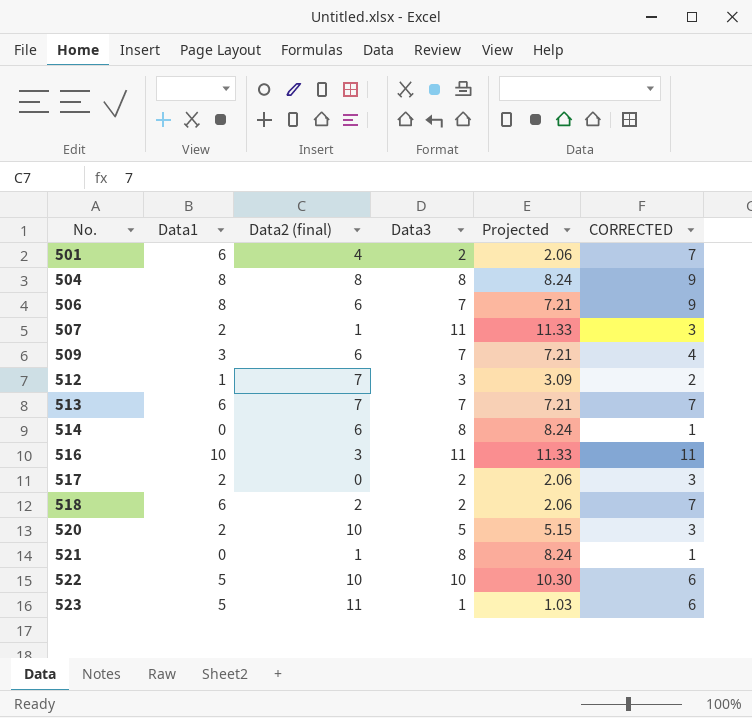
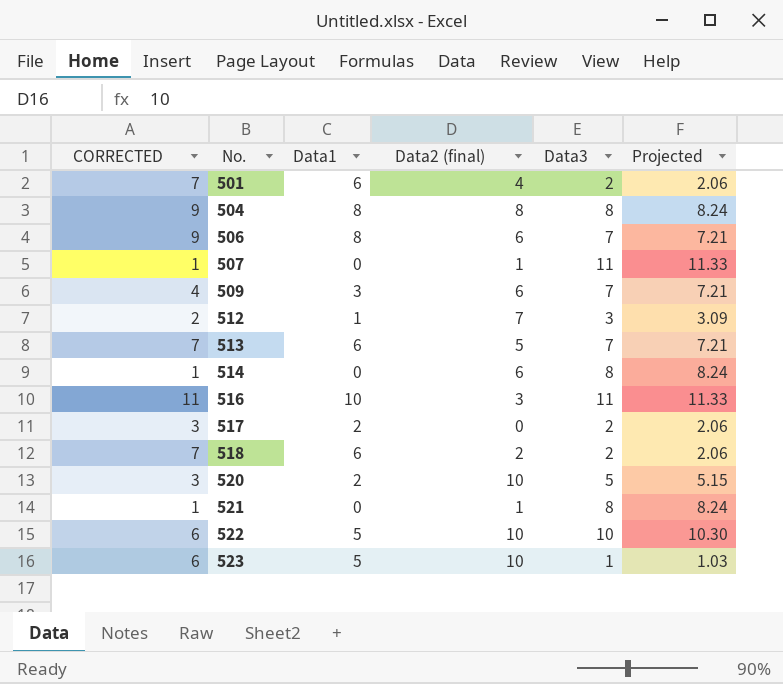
column CORRECTED | position: 6 -> 1
507 | CORRECTED: 3 -> 1
507 | Data1: 2 -> 0
513 | Data2 (final): 7 -> 5
523 | Data2 (final): 11 -> 10

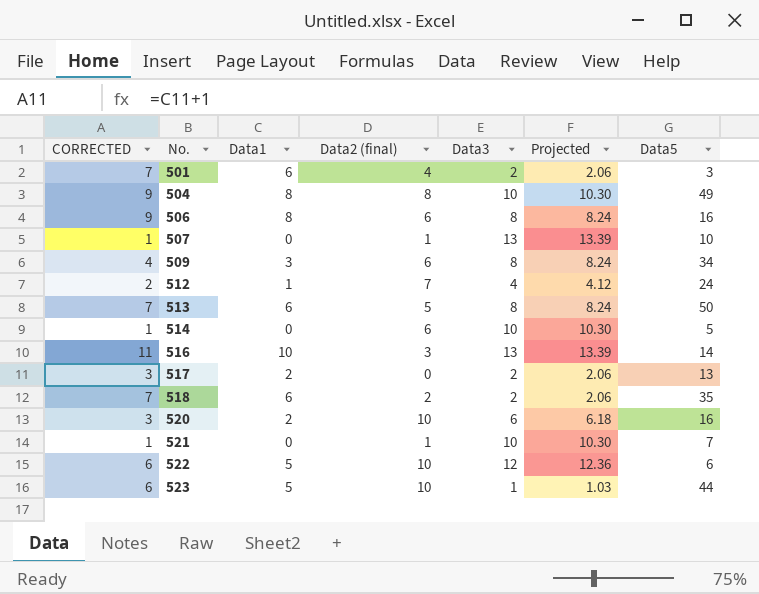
column Data5 | position: none -> 7
504 | Data3: 8 -> 10
504 | Projected: 8.24 -> 10.30
506 | Data3: 7 -> 8
506 | Projected: 7.21 -> 8.24
507 | Data3: 11 -> 13
507 | Projected: 11.33 -> 13.39
509 | Data3: 7 -> 8
509 | Projected: 7.21 -> 8.24
512 | Data3: 3 -> 4
512 | Projected: 3.09 -> 4.12
513 | Data3: 7 -> 8
513 | Projected: 7.21 -> 8.24
514 | Data3: 8 -> 10
514 | Projected: 8.24 -> 10.30
516 | Data3: 11 -> 13
516 | Projected: 11.33 -> 13.39
520 | Data3: 5 -> 6
520 | Projected: 5.15 -> 6.18
521 | Data3: 8 -> 10
521 | Projected: 8.24 -> 10.30
522 | Data3: 10 -> 12
522 | Projected: 10.30 -> 12.36

